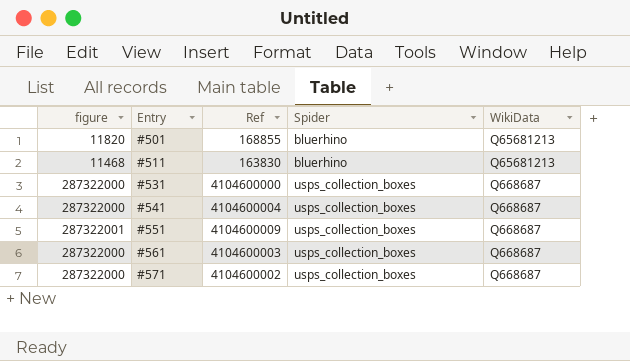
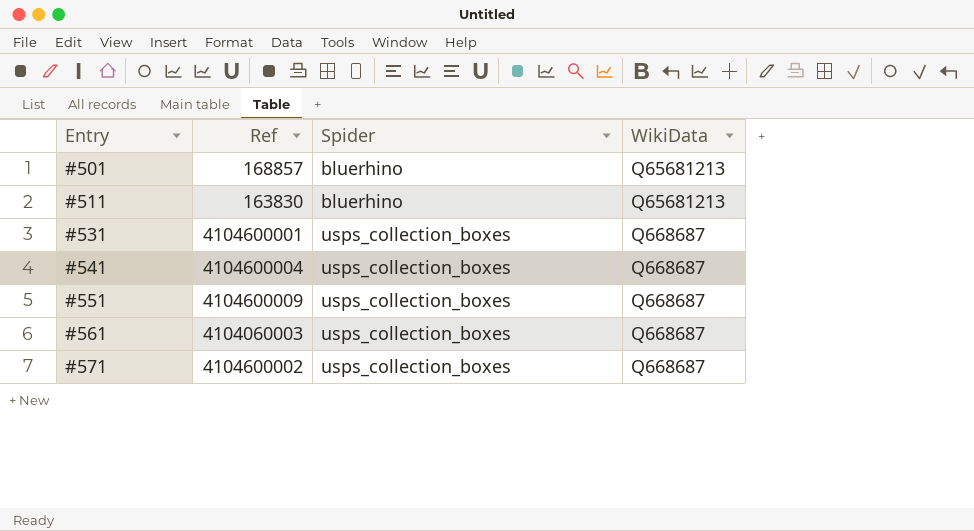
column figure | formula: [Ref] * 0.07 -> none
#501 | Ref: 168855 -> 168857
#531 | Ref: 4104600000 -> 4104600001
#561 | Ref: 4104600003 -> 4104060003

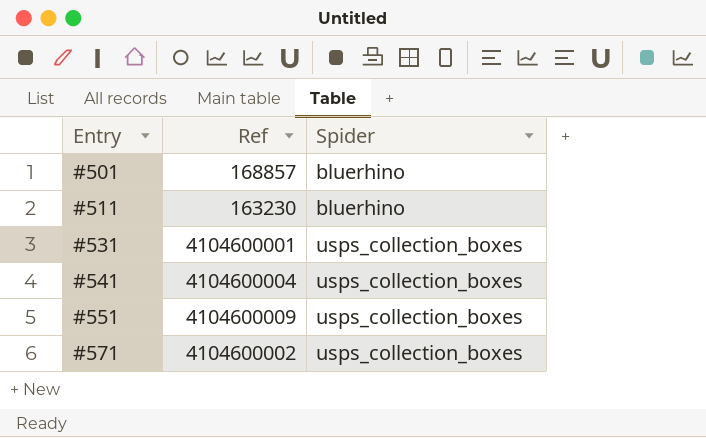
column WikiData | position: 4 -> none
row #561: 4104060003 | usps_collection_boxes | Q668687 -> none
#511 | Ref: 163830 -> 163230

